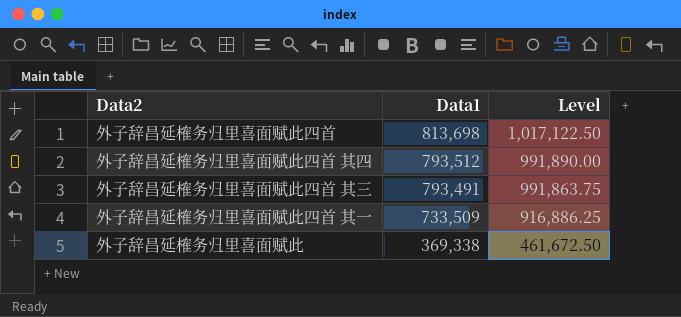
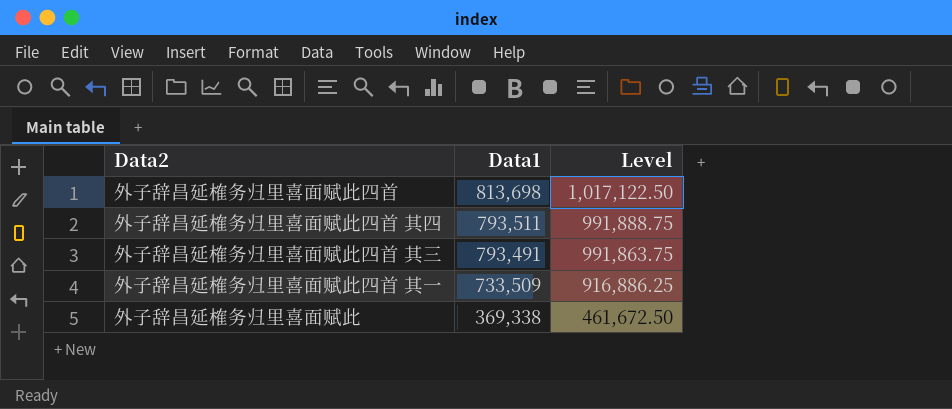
外子辞昌延榷务归里喜面赋此四首 其四 | Data1: 793,512 -> 793,511
外子辞昌延榷务归里喜面赋此四首 其四 | Level: 991,890.00 -> 991,888.75

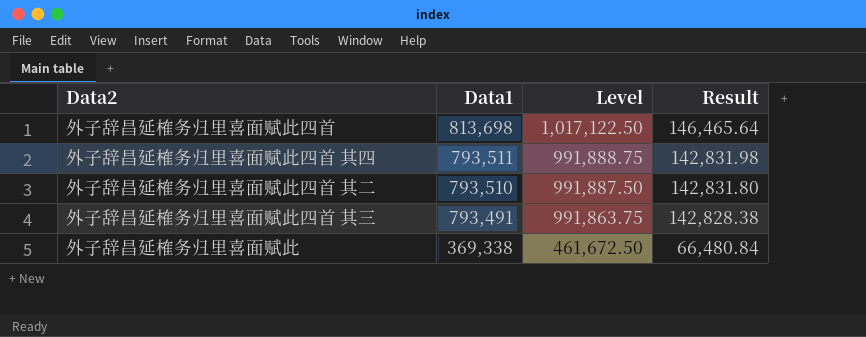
column Result | formula: none -> [Data1] * 0.18
row 外子辞昌延榷务归里喜面赋此四首 其一: 733,509 | 916,886.25 -> none
row 外子辞昌延榷务归里喜面赋此四首 其二: none -> 793,510 | 991,887.50 | 142,831.80

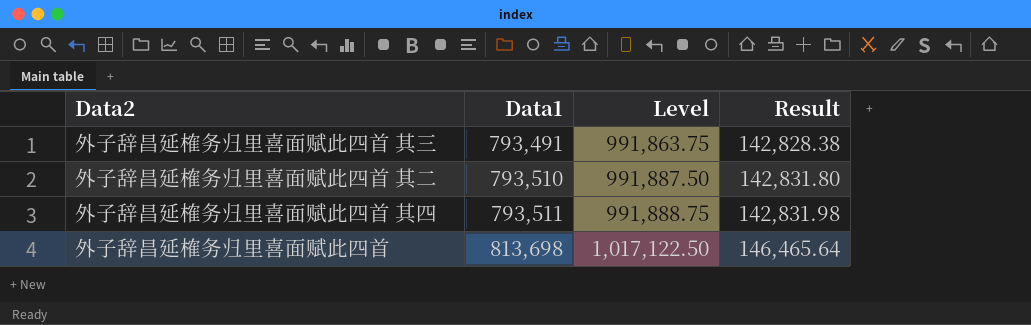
row order: Data1 descending -> Data1 ascending
row 外子辞昌延榷务归里喜面赋此: 369,338 | 461,672.50 | 66,480.84 -> none

